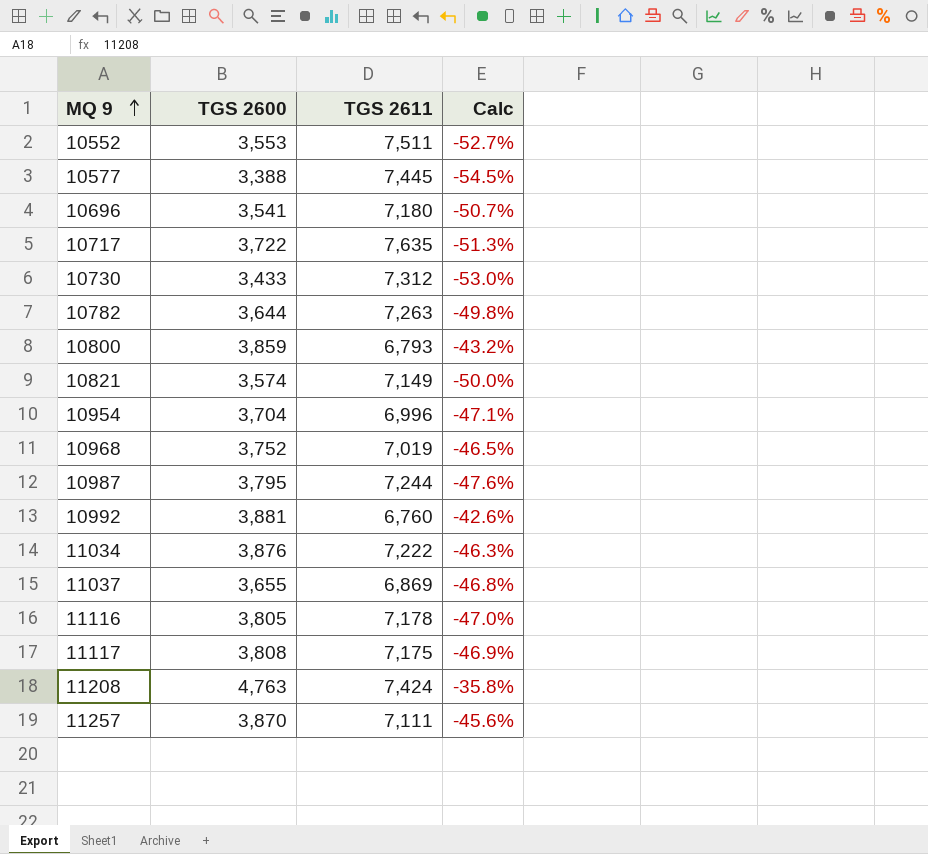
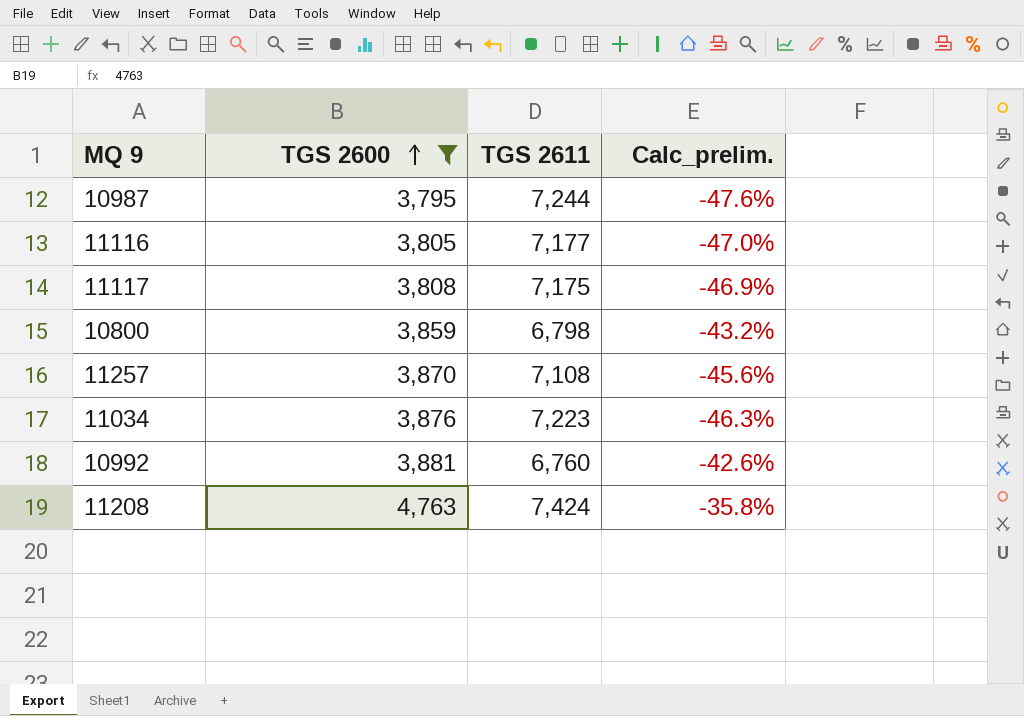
filter: none -> TGS 2600 >= 3,795
row order: MQ 9 ascending -> TGS 2600 ascending
column name: Calc -> Calc_prelim.
11116 | TGS 2611: 7,178 -> 7,177
10800 | TGS 2611: 6,793 -> 6,798
11257 | TGS 2611: 7,111 -> 7,108
11034 | TGS 2611: 7,222 -> 7,223

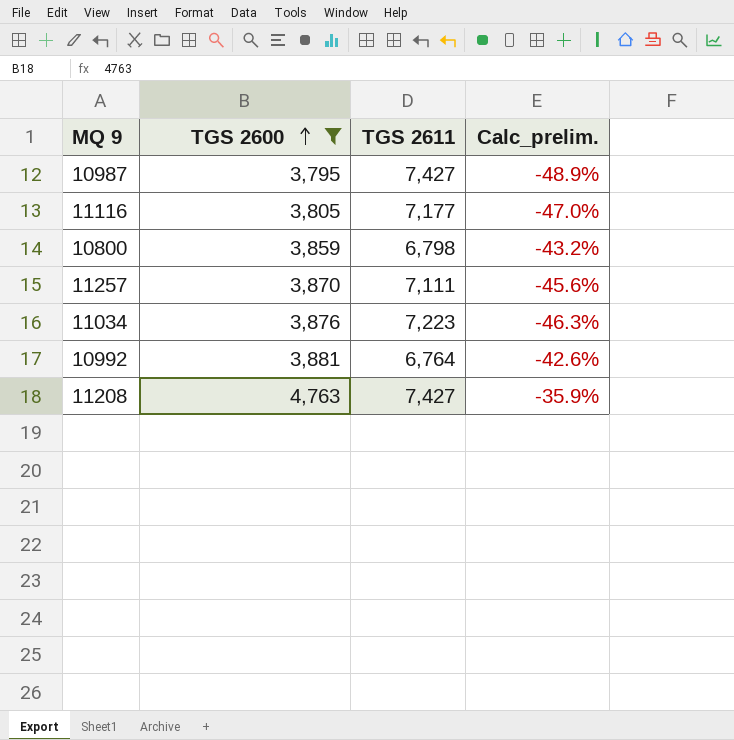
row 11117: 3,808 | 7,175 | -46.9% -> none
10987 | TGS 2611: 7,244 -> 7,427
10987 | Calc_prelim.: -47.6% -> -48.9%
11257 | TGS 2611: 7,108 -> 7,111
10992 | TGS 2611: 6,760 -> 6,764
11208 | TGS 2611: 7,424 -> 7,427
11208 | Calc_prelim.: -35.8% -> -35.9%

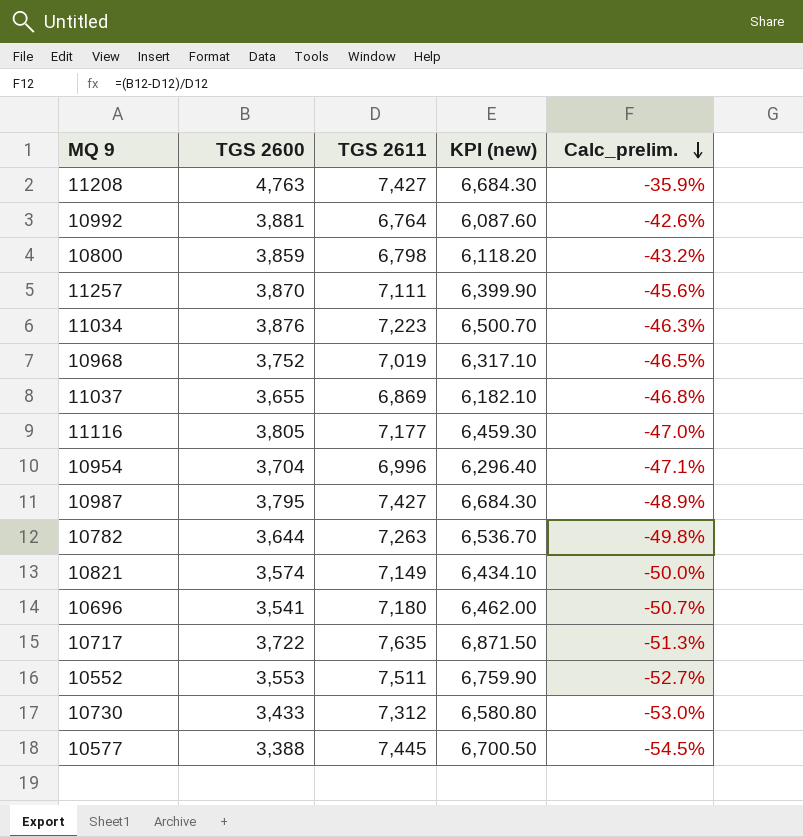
filter: TGS 2600 >= 3,795 -> none
row order: TGS 2600 ascending -> Calc_prelim. descending
column KPI (new) | formula: none -> [TGS 2611] * 0.9

